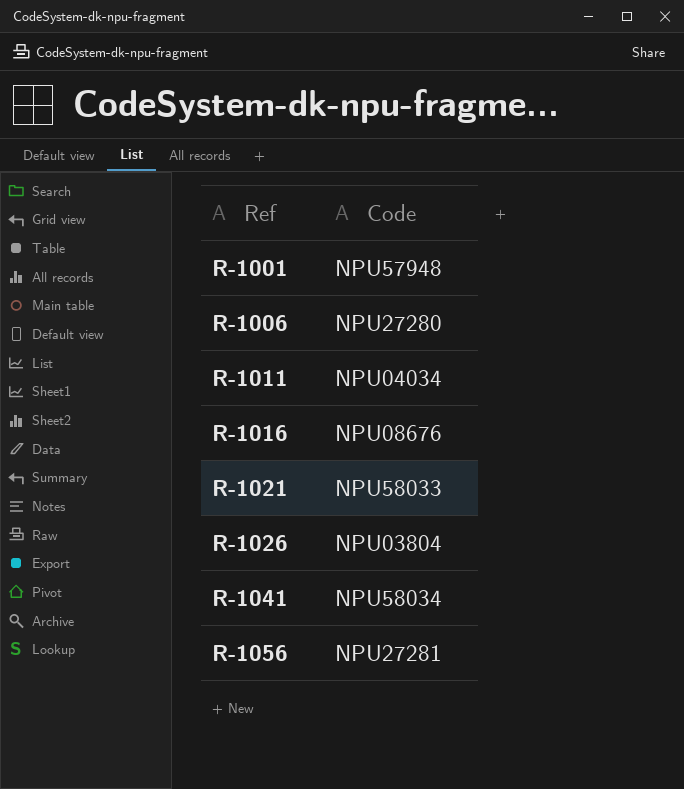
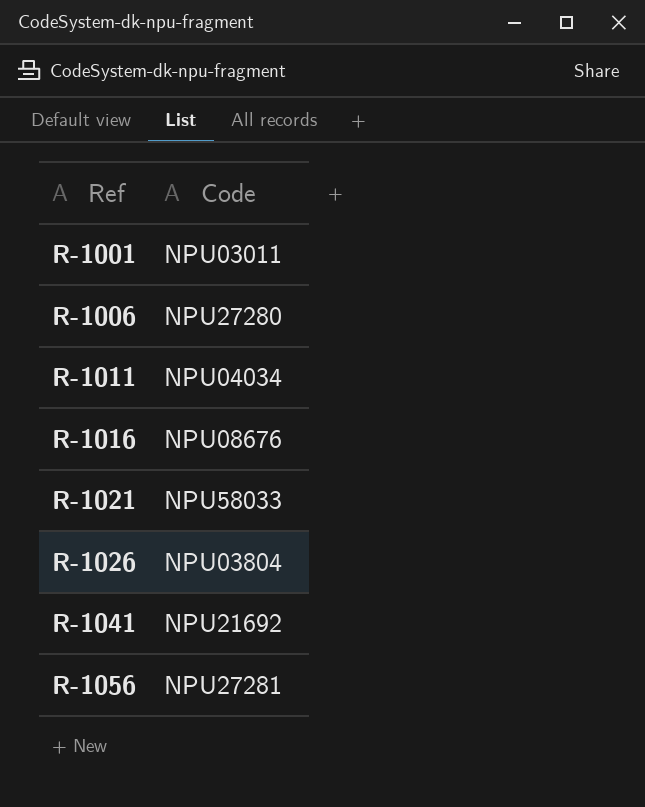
R-1001 | Code: NPU57948 -> NPU03011
R-1041 | Code: NPU58034 -> NPU21692

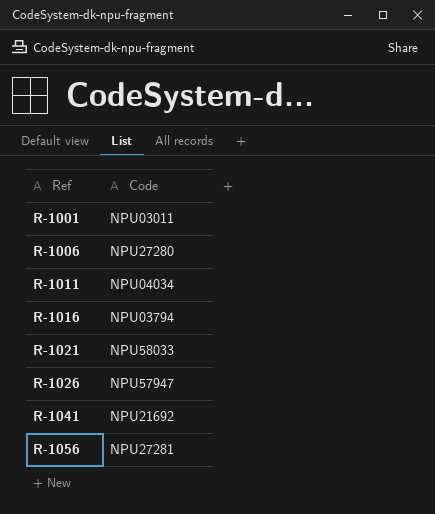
R-1016 | Code: NPU08676 -> NPU03794
R-1026 | Code: NPU03804 -> NPU57947

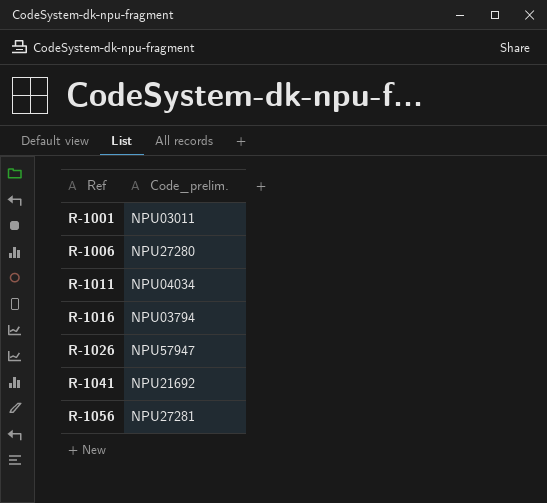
column name: Code -> Code_prelim.
row R-1021: NPU58033 -> none

